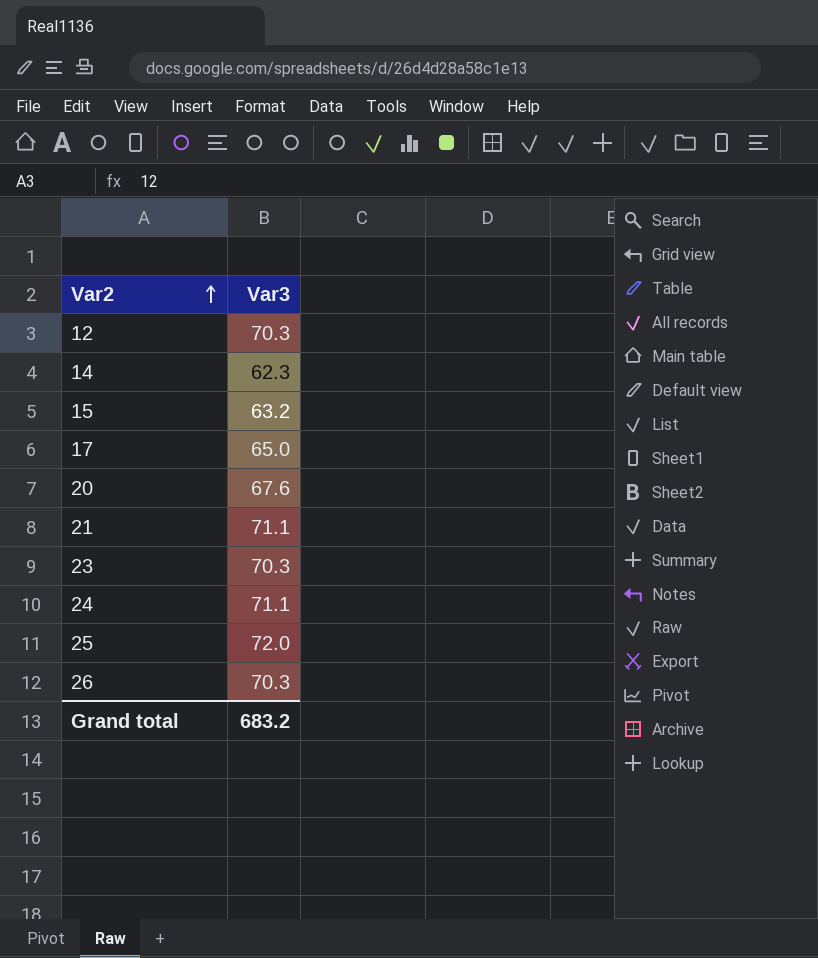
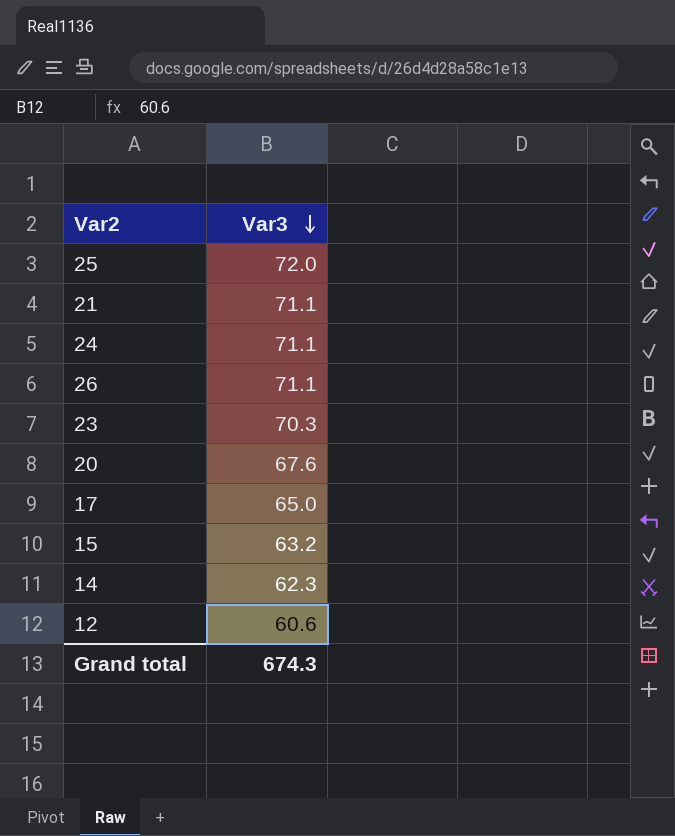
row order: Var2 ascending -> Var3 descending
26 | Var3: 70.3 -> 71.1
12 | Var3: 70.3 -> 60.6
Grand total | Var3: 683.2 -> 674.3

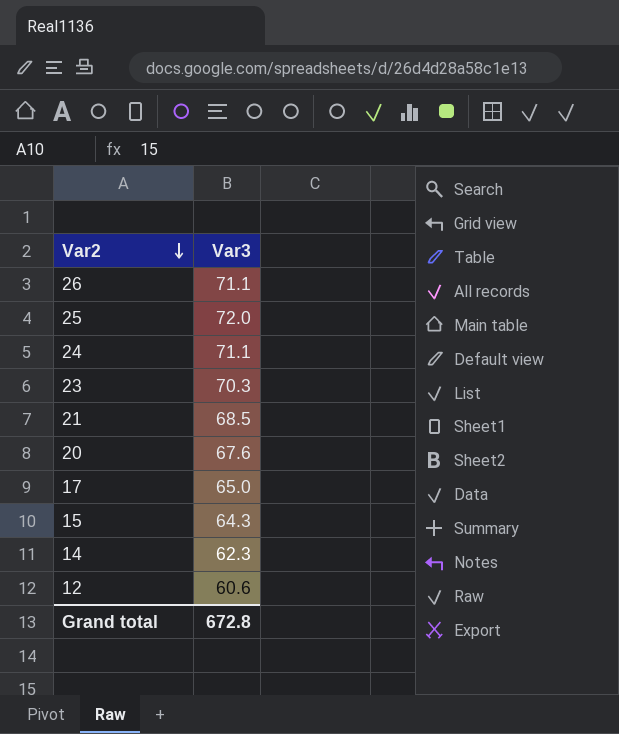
row order: Var3 descending -> Var2 descending
21 | Var3: 71.1 -> 68.5
15 | Var3: 63.2 -> 64.3
Grand total | Var3: 674.3 -> 672.8

